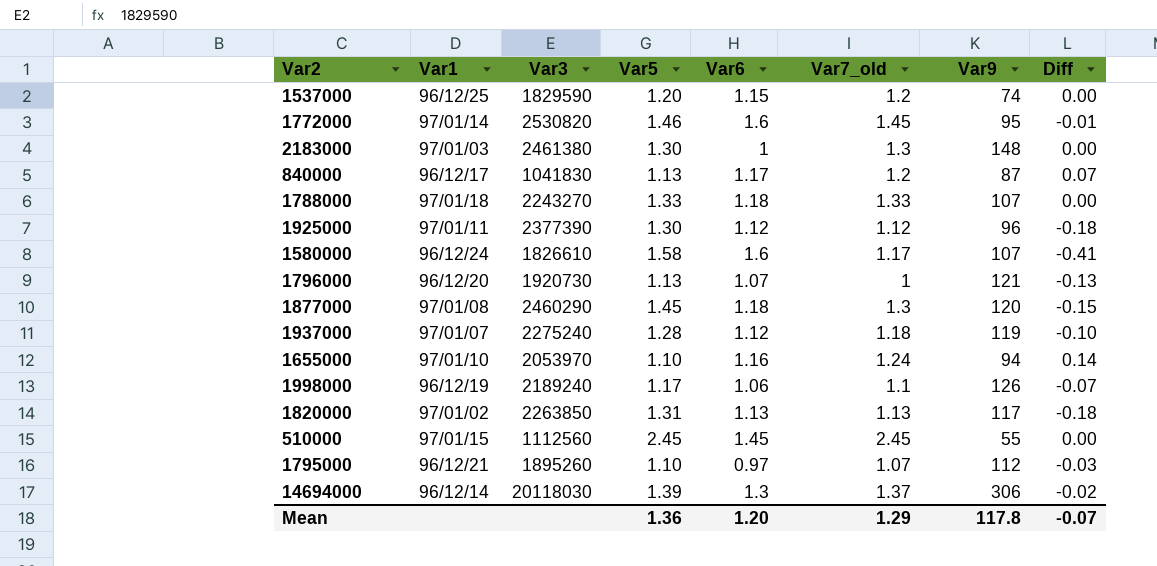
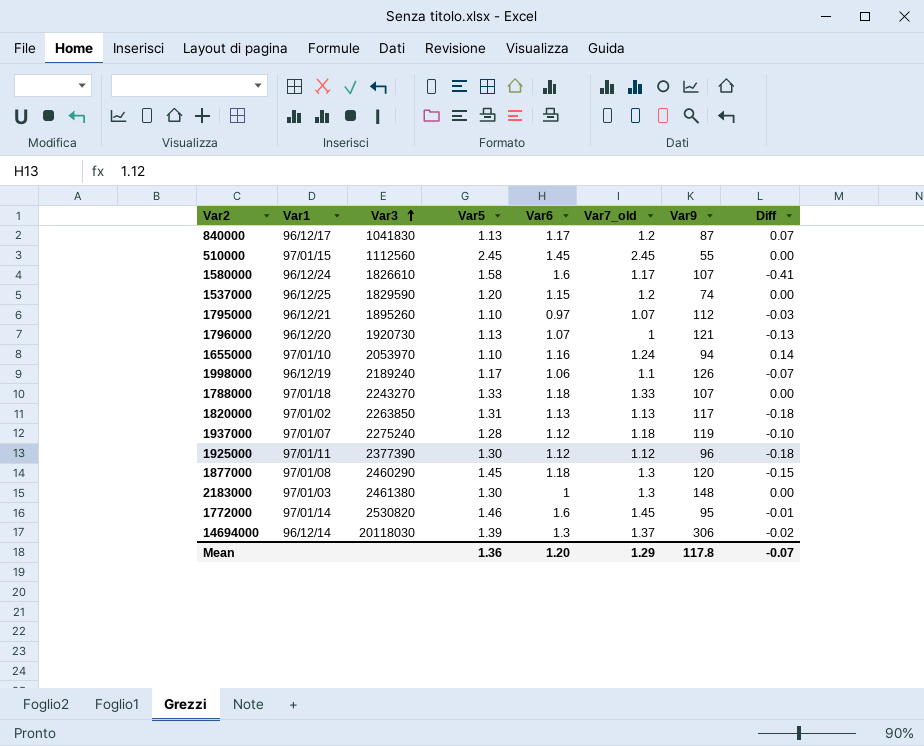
row order: none -> Var3 ascending

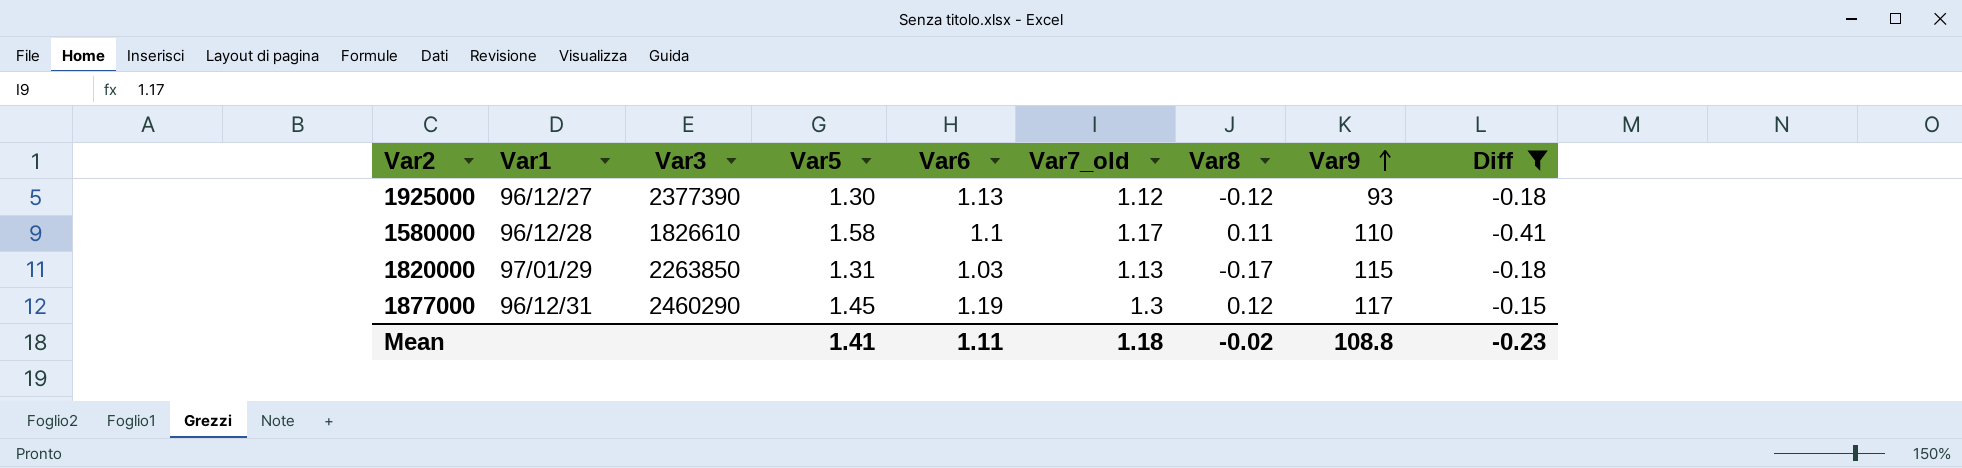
filter: none -> Diff <= -0.15
row order: Var3 ascending -> Var9 ascending
column Var8 | position: none -> 7
1925000 | Var1: 97/01/11 -> 96/12/27
1925000 | Var6: 1.12 -> 1.13
1925000 | Var9: 96 -> 93
1580000 | Var1: 96/12/24 -> 96/12/28
1580000 | Var6: 1.6 -> 1.1
1580000 | Var9: 107 -> 110
1820000 | Var1: 97/01/02 -> 97/01/29
1820000 | Var6: 1.13 -> 1.03
1820000 | Var9: 117 -> 115
1877000 | Var1: 97/01/08 -> 96/12/31
1877000 | Var6: 1.18 -> 1.19
1877000 | Var9: 120 -> 117
Mean | Var5: 1.36 -> 1.41
Mean | Var6: 1.20 -> 1.11
Mean | Var7_old: 1.29 -> 1.18
Mean | Var9: 117.8 -> 108.8
Mean | Diff: -0.07 -> -0.23

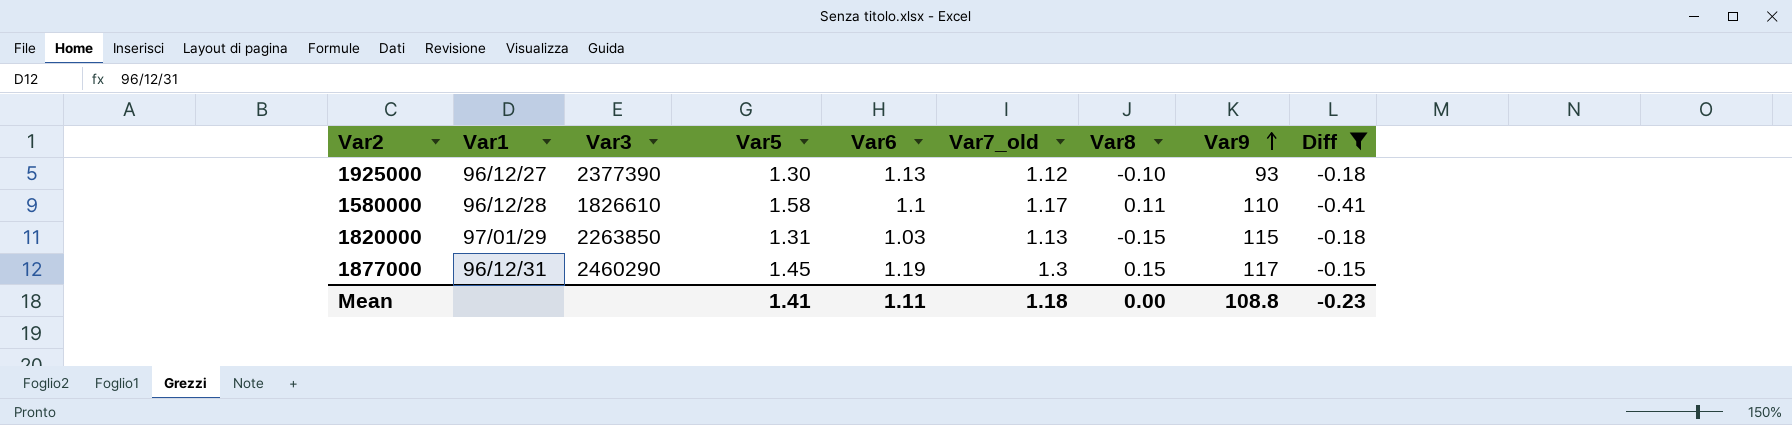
1925000 | Var8: -0.12 -> -0.10
1820000 | Var8: -0.17 -> -0.15
1877000 | Var8: 0.12 -> 0.15
Mean | Var8: -0.02 -> 0.00

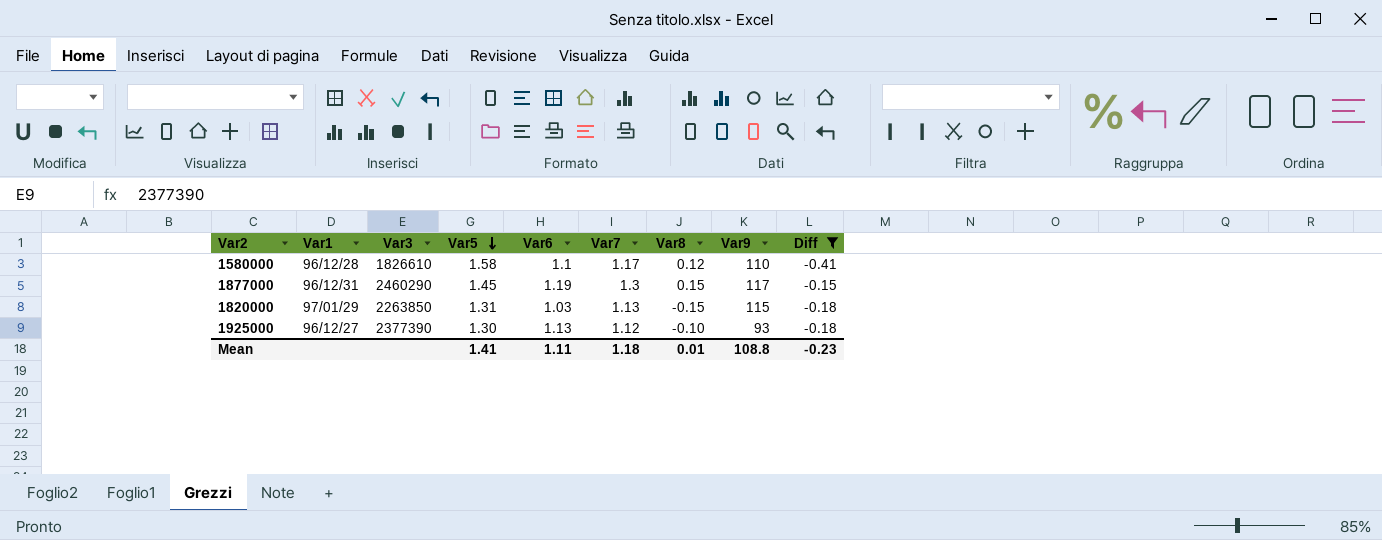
row order: Var9 ascending -> Var5 descending
column name: Var7_old -> Var7
1580000 | Var8: 0.11 -> 0.12
Mean | Var8: 0.00 -> 0.01

